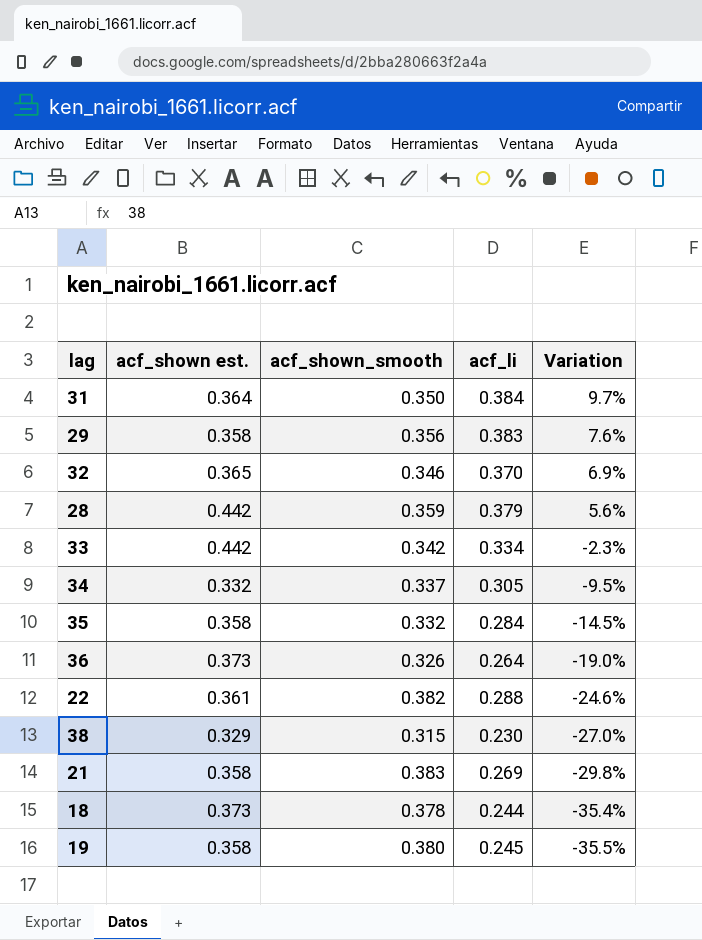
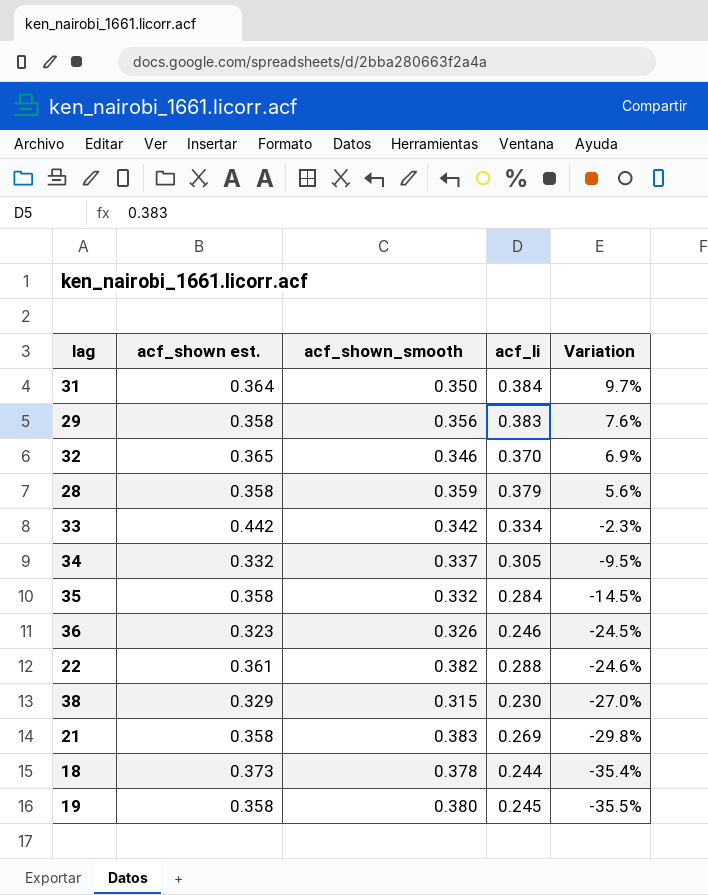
28 | acf_shown est.: 0.442 -> 0.358
36 | acf_shown est.: 0.373 -> 0.323
36 | acf_li: 0.264 -> 0.246
36 | Variation: -19.0% -> -24.5%

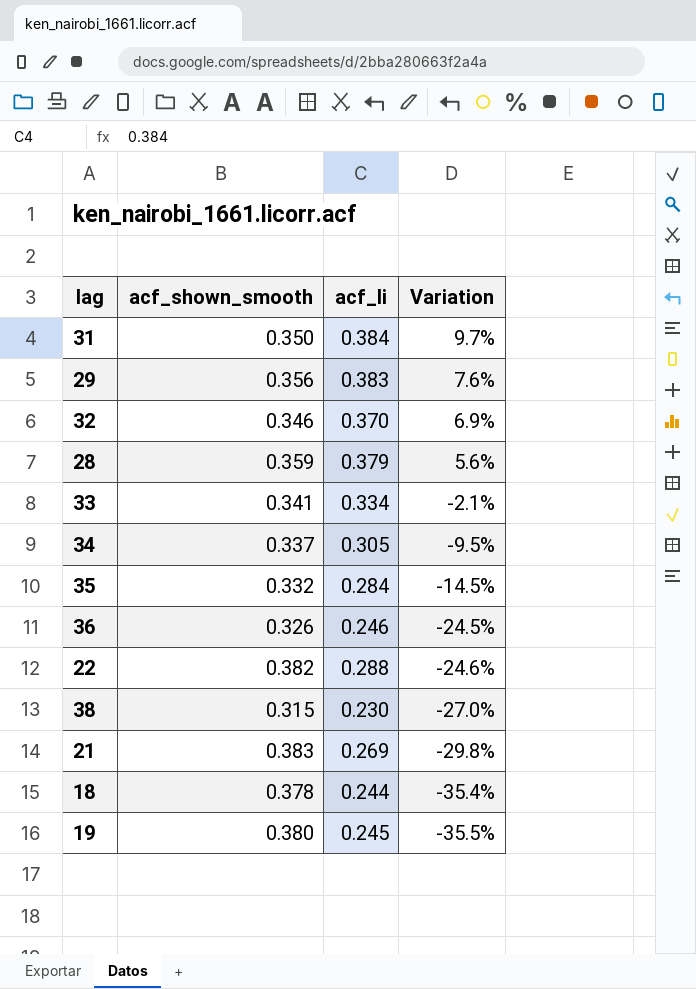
column acf_shown est. | position: 2 -> none
33 | acf_shown_smooth: 0.342 -> 0.341
33 | Variation: -2.3% -> -2.1%

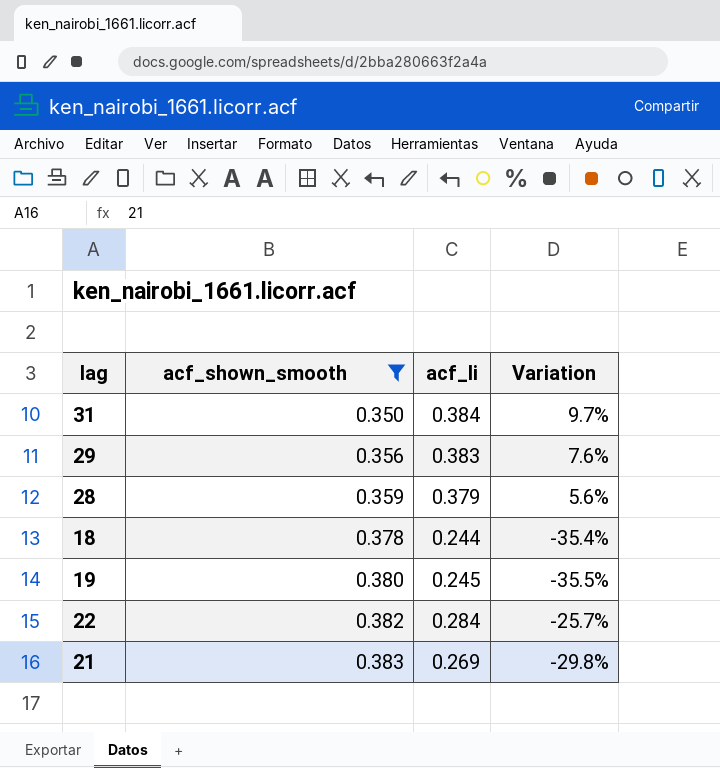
filter: none -> acf_shown_smooth >= 0.350
row order: Variation descending -> acf_shown_smooth ascending
22 | acf_li: 0.288 -> 0.284
22 | Variation: -24.6% -> -25.7%

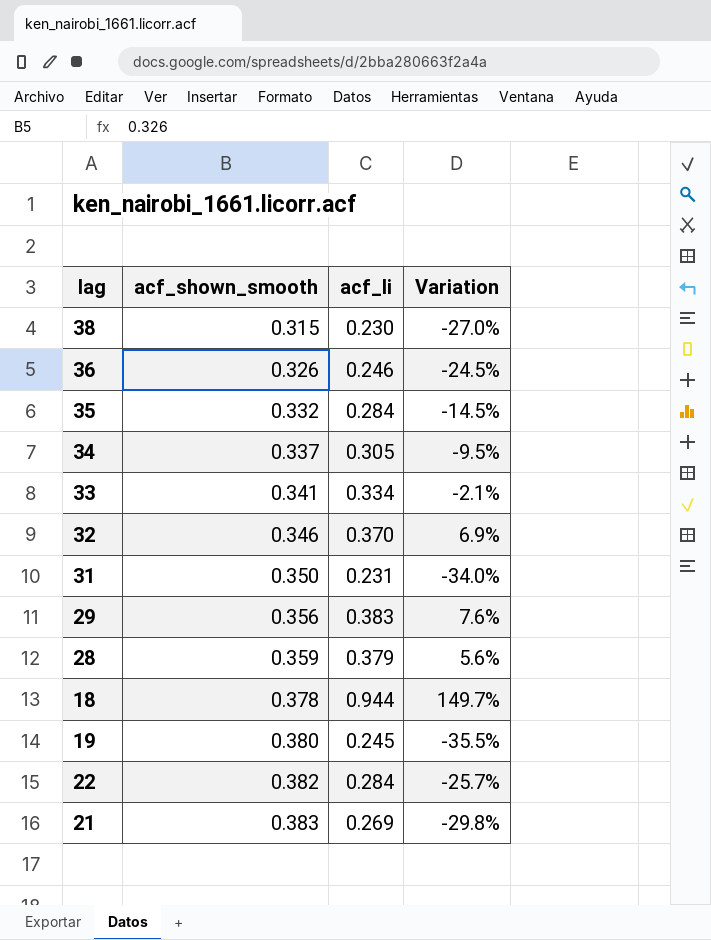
filter: acf_shown_smooth >= 0.350 -> none
31 | acf_li: 0.384 -> 0.231
31 | Variation: 9.7% -> -34.0%
18 | acf_li: 0.244 -> 0.944
18 | Variation: -35.4% -> 149.7%

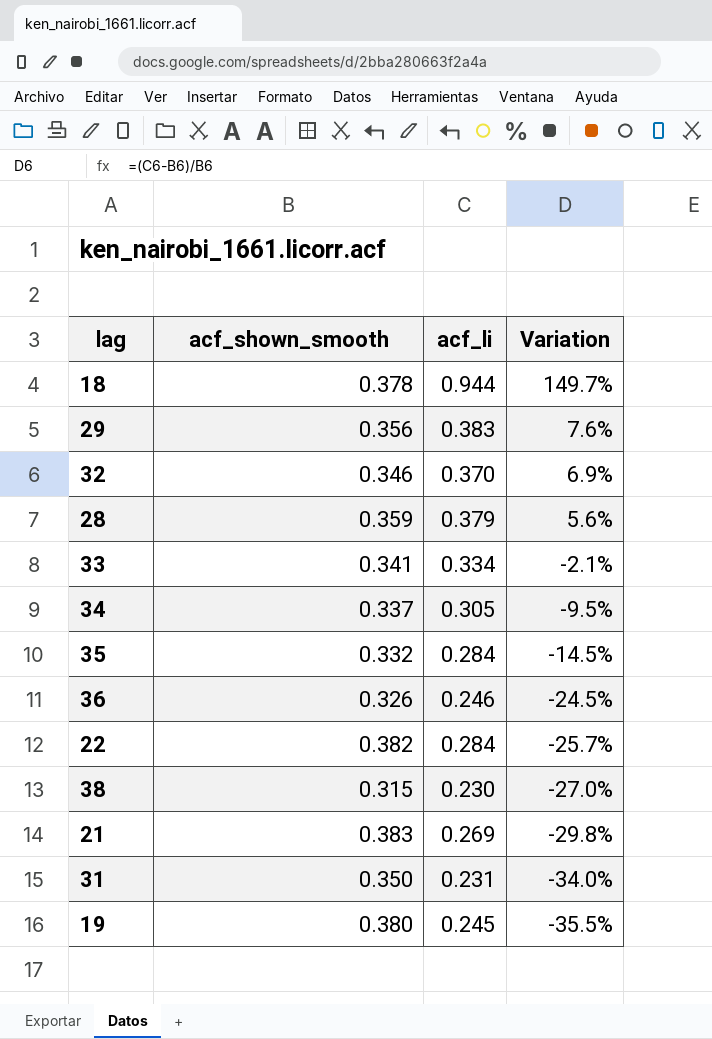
row order: acf_shown_smooth ascending -> Variation descending

